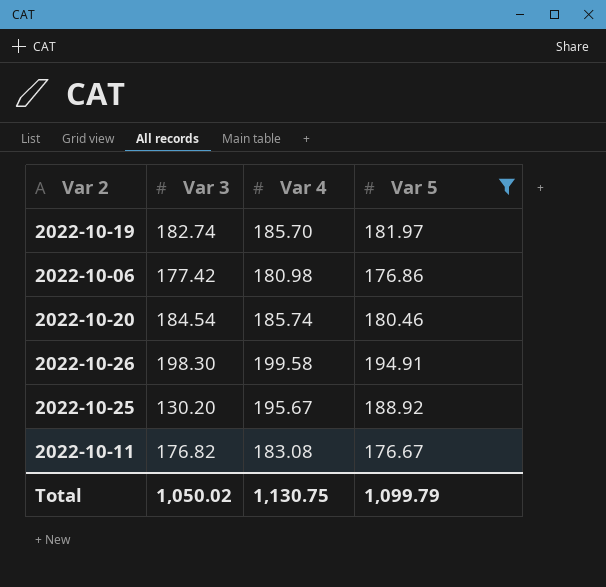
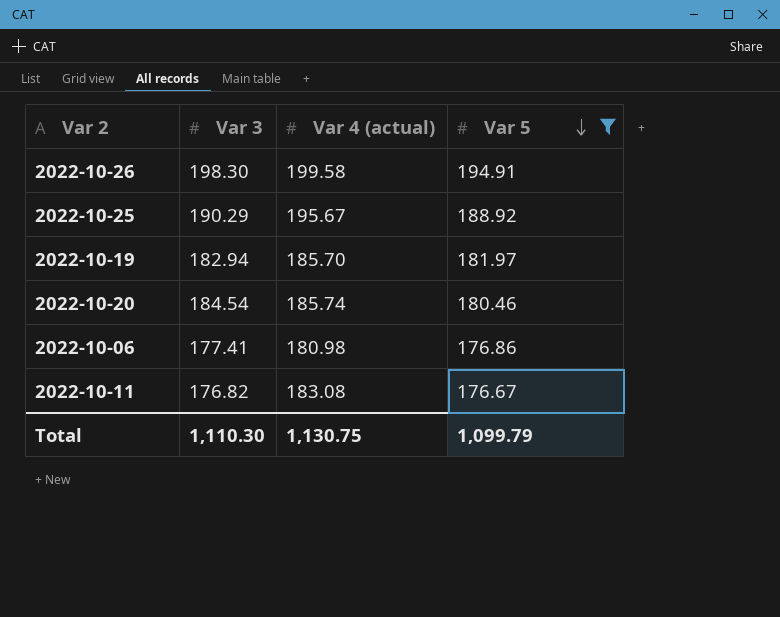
row order: none -> Var 5 descending
column name: Var 4 -> Var 4 (actual)
2022-10-25 | Var 3: 130.20 -> 190.29
2022-10-19 | Var 3: 182.74 -> 182.94
2022-10-06 | Var 3: 177.42 -> 177.41
Total | Var 3: 1,050.02 -> 1,110.30

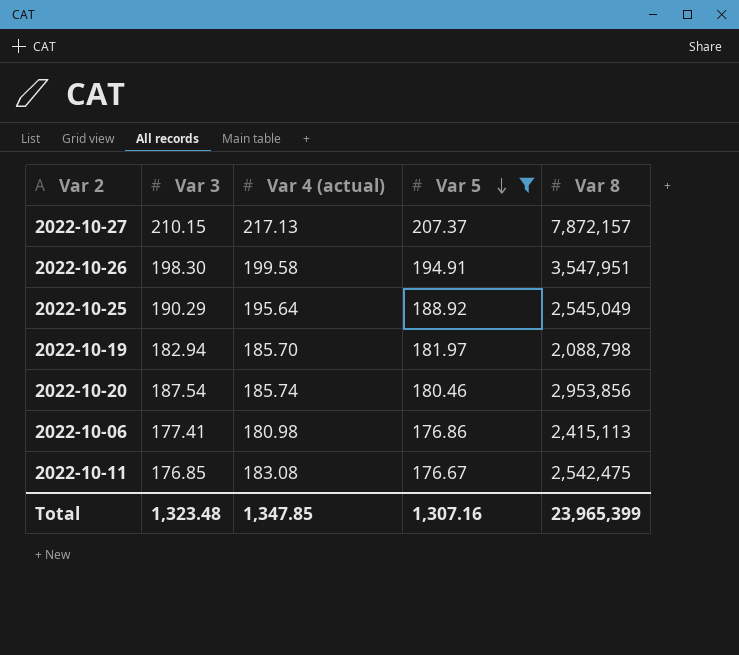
column Var 8 | position: none -> 5
row 2022-10-27: none -> 210.15 | 217.13 | 207.37 | 7,872,157
2022-10-25 | Var 4 (actual): 195.67 -> 195.64
2022-10-20 | Var 3: 184.54 -> 187.54
2022-10-11 | Var 3: 176.82 -> 176.85
Total | Var 3: 1,110.30 -> 1,323.48
Total | Var 4 (actual): 1,130.75 -> 1,347.85
Total | Var 5: 1,099.79 -> 1,307.16

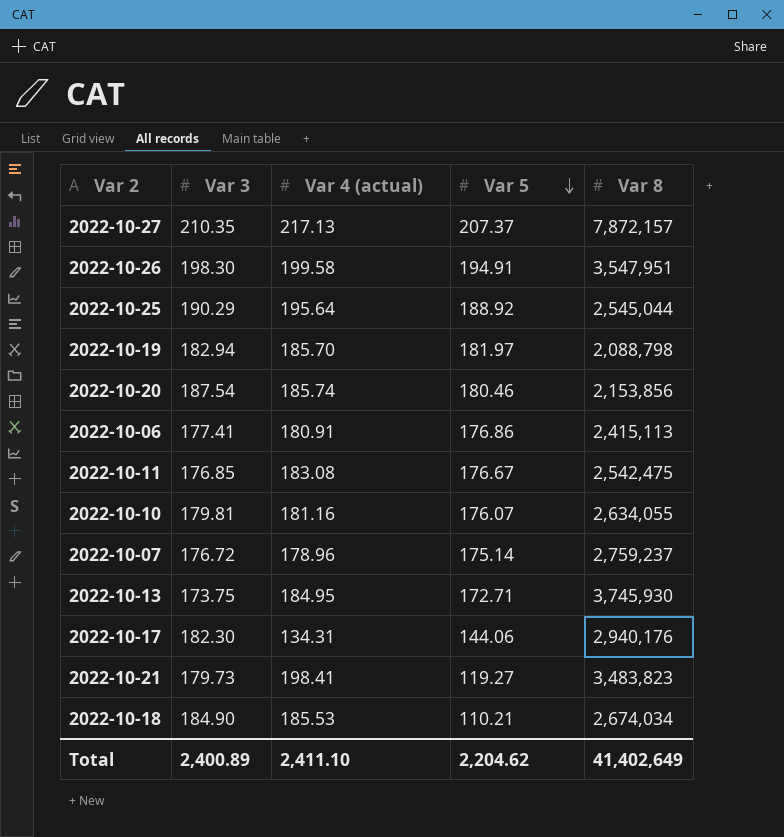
filter: Var 5 >= 176.67 -> none
2022-10-27 | Var 3: 210.15 -> 210.35
2022-10-25 | Var 8: 2,545,049 -> 2,545,044
2022-10-20 | Var 8: 2,953,856 -> 2,153,856
2022-10-06 | Var 4 (actual): 180.98 -> 180.91
Total | Var 3: 1,323.48 -> 2,400.89
Total | Var 4 (actual): 1,347.85 -> 2,411.10
Total | Var 5: 1,307.16 -> 2,204.62
Total | Var 8: 23,965,399 -> 41,402,649

